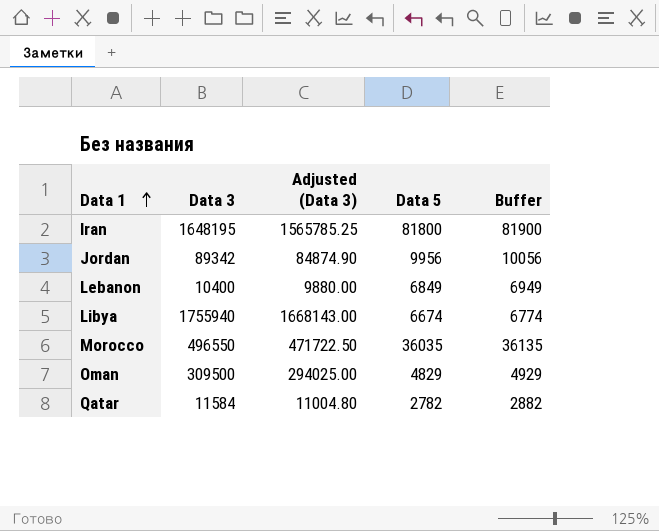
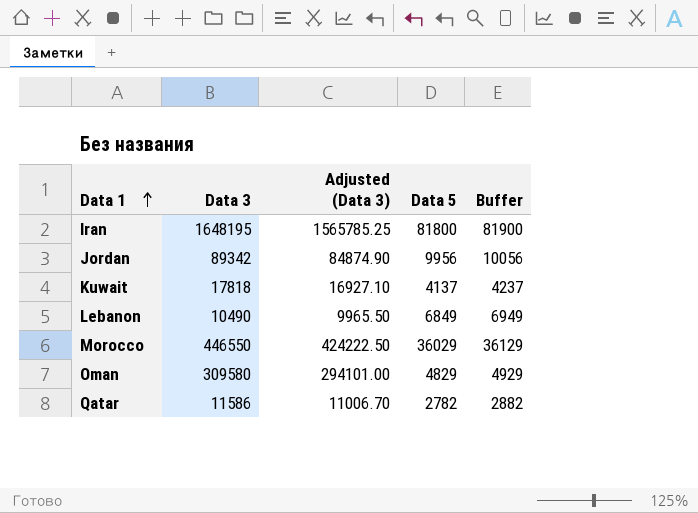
row Libya: 1755940 | 1668143.00 | 6674 | 6774 -> none
row Kuwait: none -> 17818 | 16927.10 | 4137 | 4237
Lebanon | Data 3: 10400 -> 10490
Lebanon | Adjusted (Data 3): 9880.00 -> 9965.50
Morocco | Data 3: 496550 -> 446550
Morocco | Adjusted (Data 3): 471722.50 -> 424222.50
Morocco | Data 5: 36035 -> 36029
Morocco | Buffer: 36135 -> 36129
Oman | Data 3: 309500 -> 309580
Oman | Adjusted (Data 3): 294025.00 -> 294101.00
Qatar | Data 3: 11584 -> 11586
Qatar | Adjusted (Data 3): 11004.80 -> 11006.70

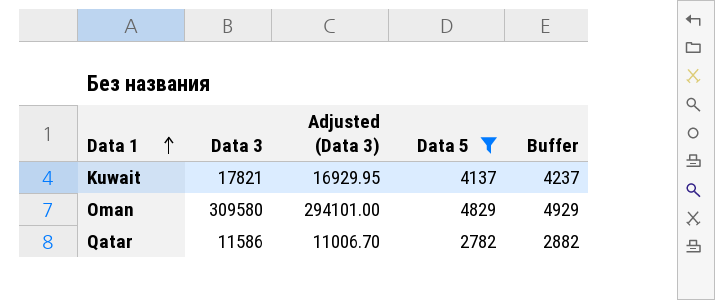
filter: none -> Data 5 <= 4829
Kuwait | Data 3: 17818 -> 17821
Kuwait | Adjusted (Data 3): 16927.10 -> 16929.95

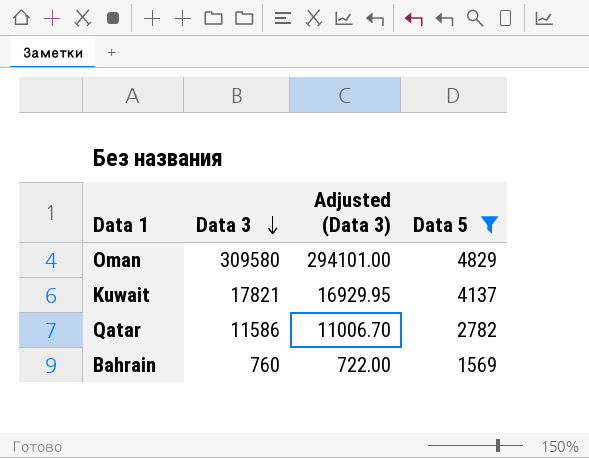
row order: Data 1 ascending -> Data 3 descending
column Buffer | formula: [Data 5] + 100 -> none
row Bahrain: none -> 760 | 722.00 | 1569

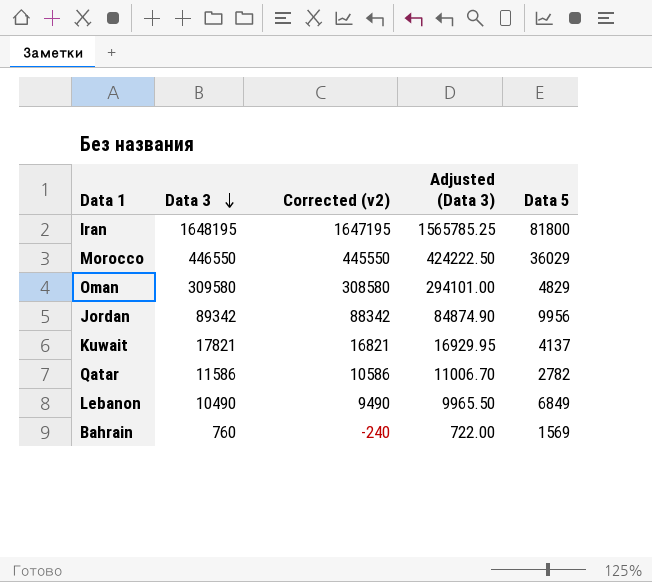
filter: Data 5 <= 4829 -> none
column Corrected (v2) | formula: none -> [Data 3] - 1000

